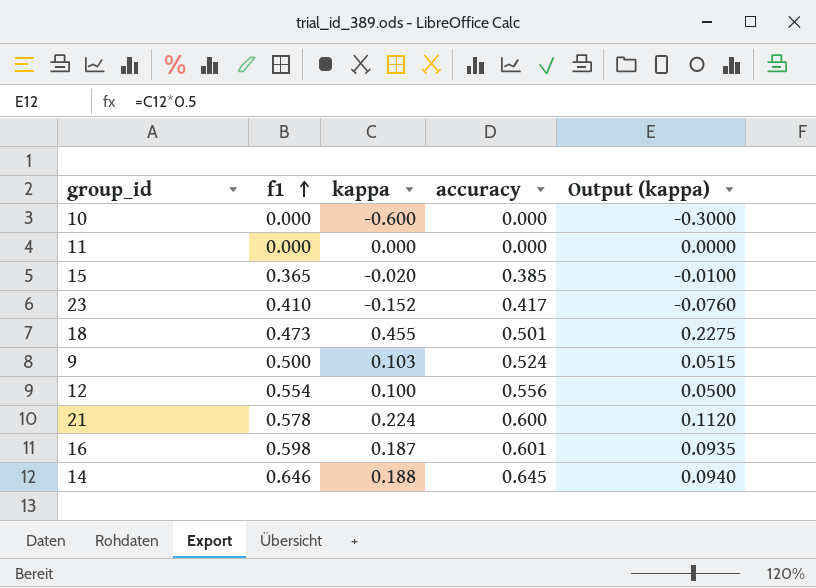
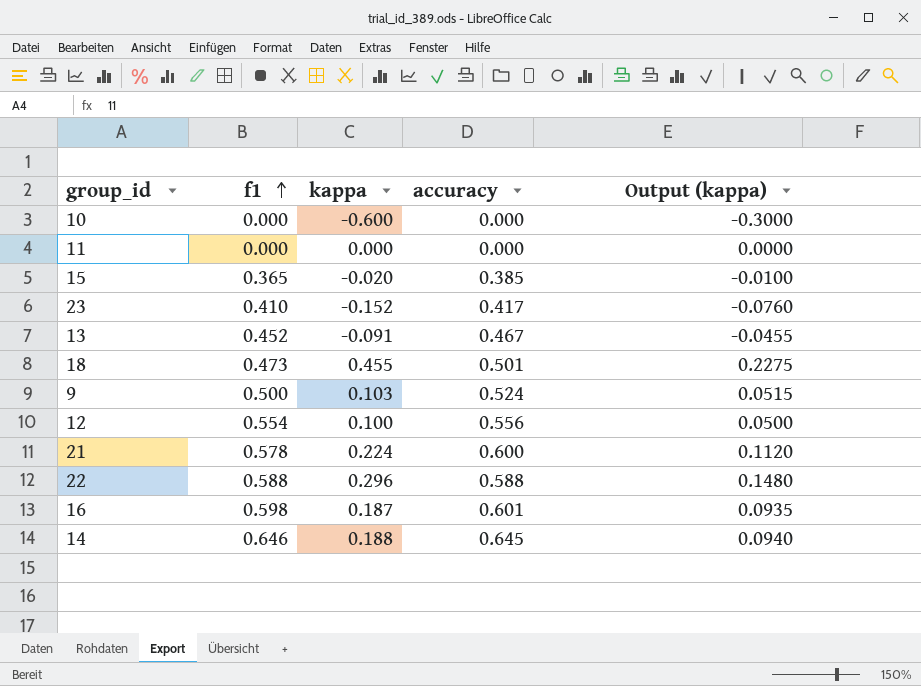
row 13: none -> 0.452 | -0.091 | 0.467 | -0.0455
row 22: none -> 0.588 | 0.296 | 0.588 | 0.1480

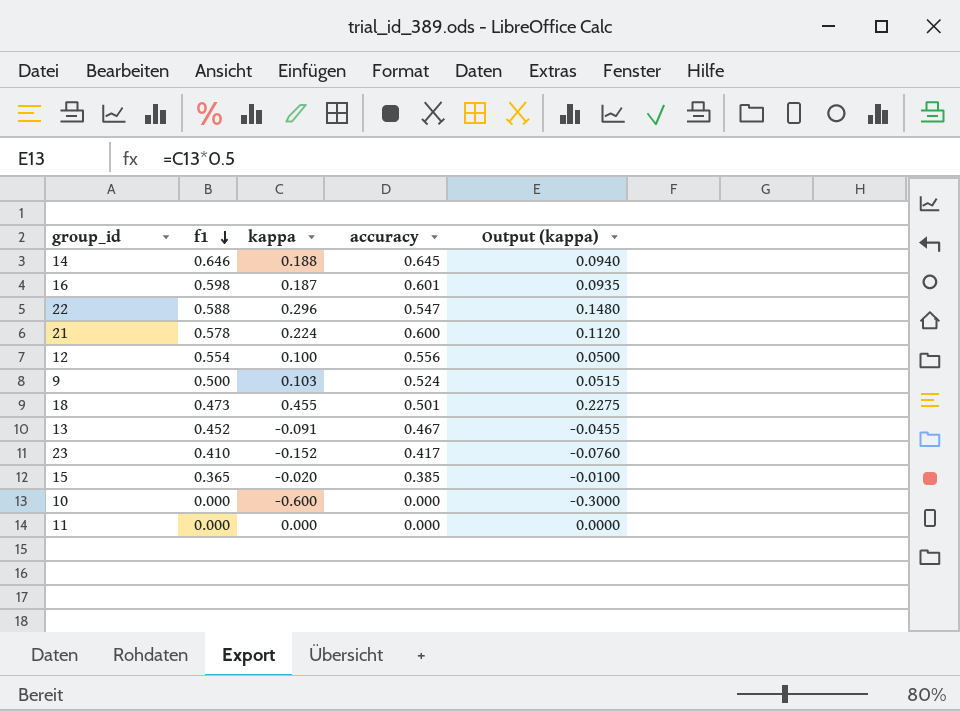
row order: f1 ascending -> f1 descending
22 | accuracy: 0.588 -> 0.547

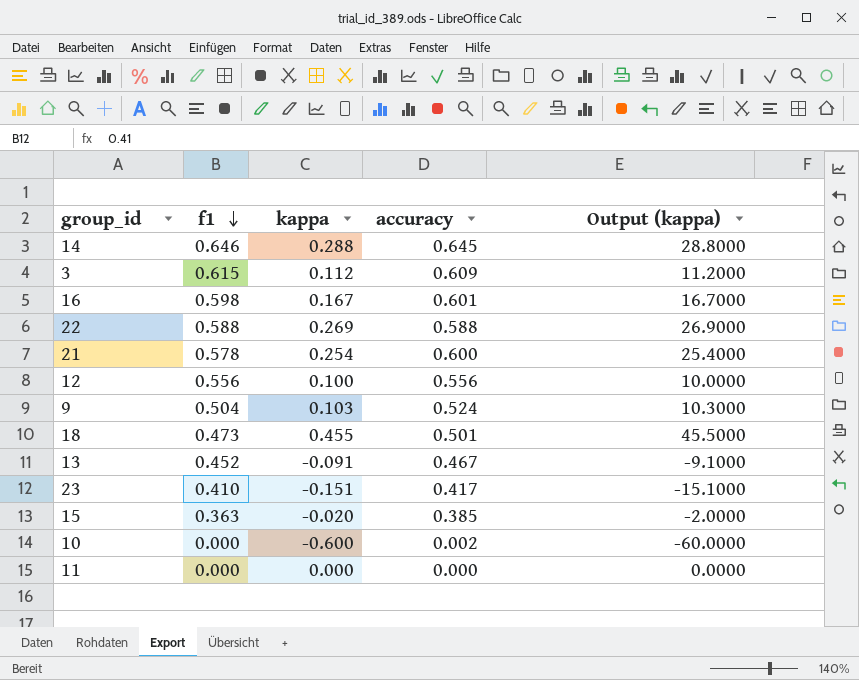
column Output (kappa) | formula: [kappa] * 0.5 -> [kappa] * 100
14 | kappa: 0.188 -> 0.288
row 3: none -> 0.615 | 0.112 | 0.609 | 11.2000
16 | kappa: 0.187 -> 0.167
22 | kappa: 0.296 -> 0.269
22 | accuracy: 0.547 -> 0.588
21 | kappa: 0.224 -> 0.254
12 | f1: 0.554 -> 0.556
9 | f1: 0.500 -> 0.504
23 | kappa: -0.152 -> -0.151
15 | f1: 0.365 -> 0.363
10 | accuracy: 0.000 -> 0.002

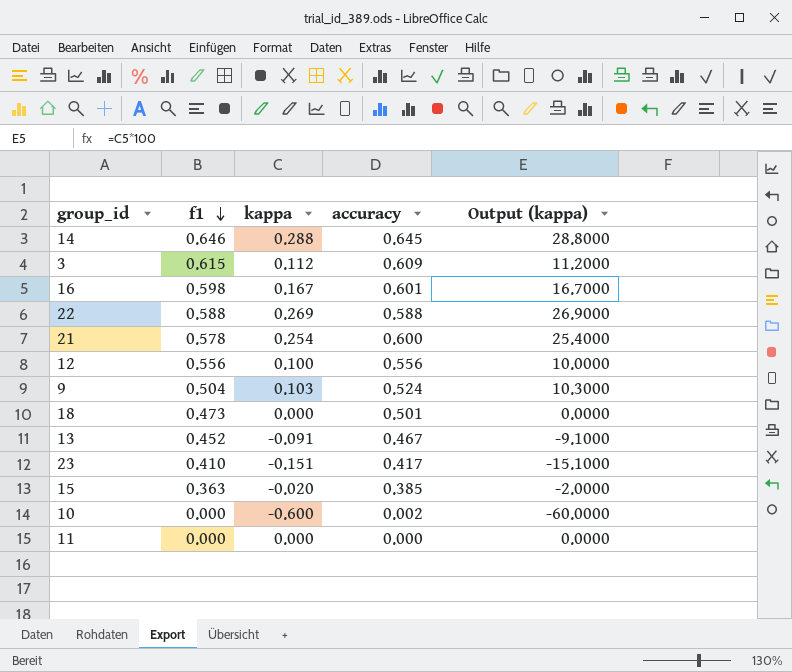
18 | kappa: 0.455 -> 0.000
18 | Output (kappa): 45.5000 -> 0.0000

